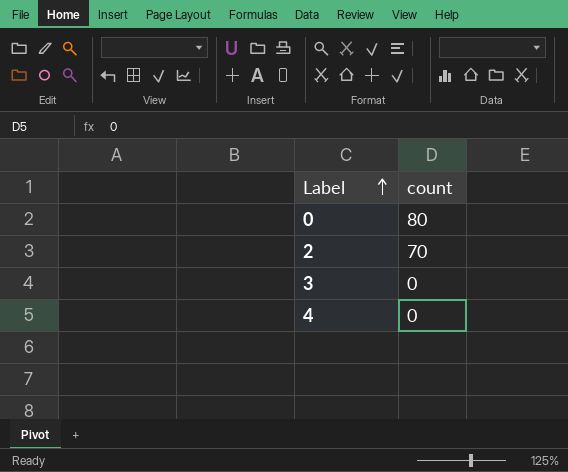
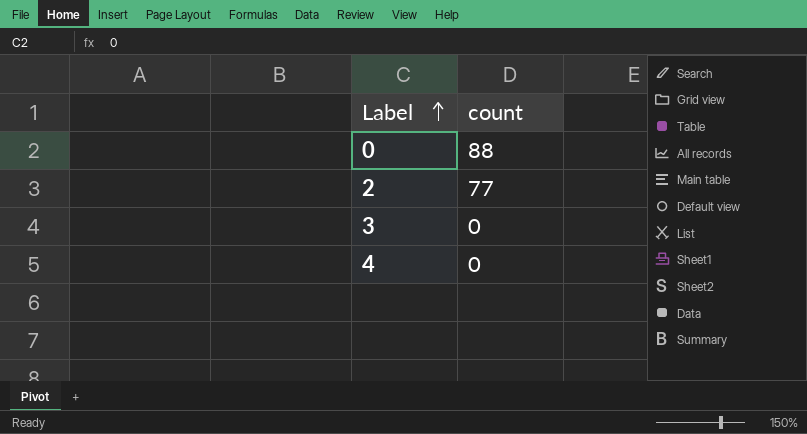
0 | count: 80 -> 88
2 | count: 70 -> 77

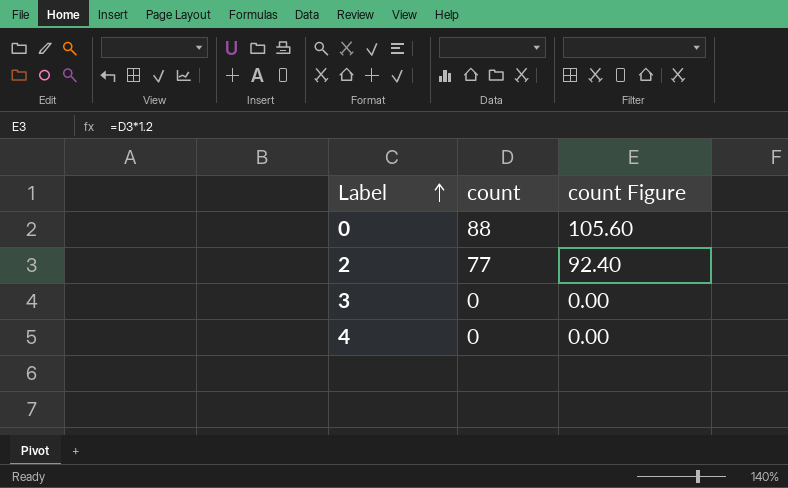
column count Figure | formula: none -> [count] * 1.2

